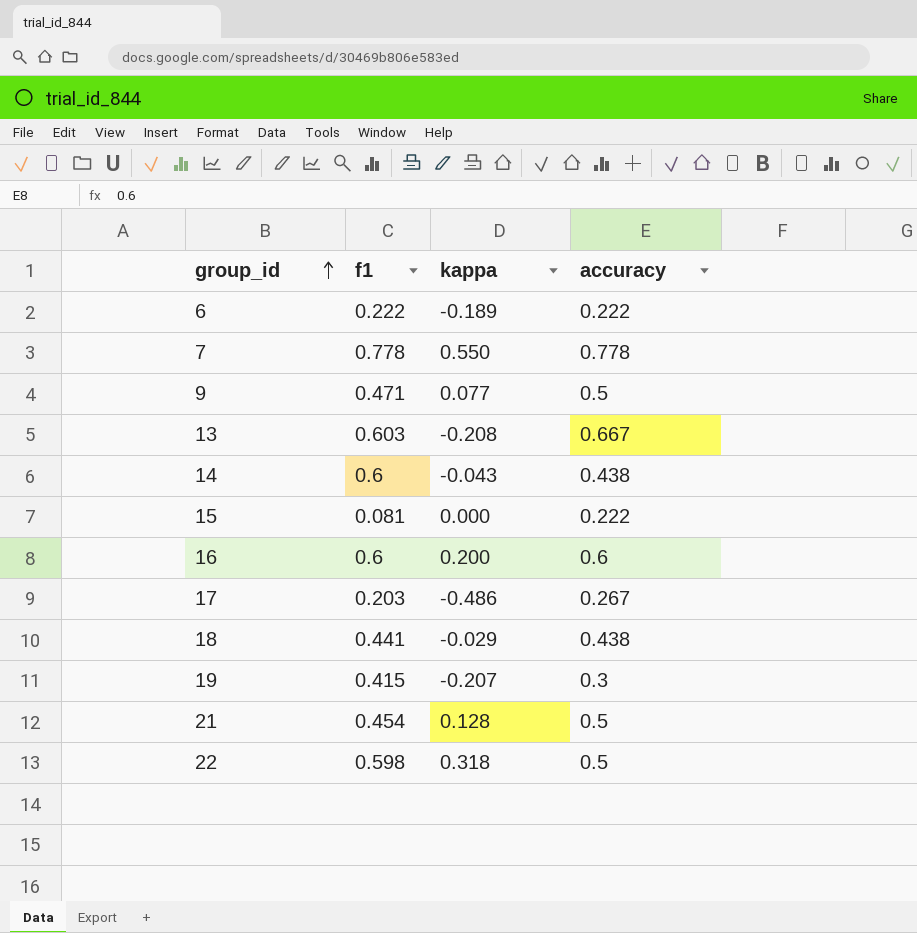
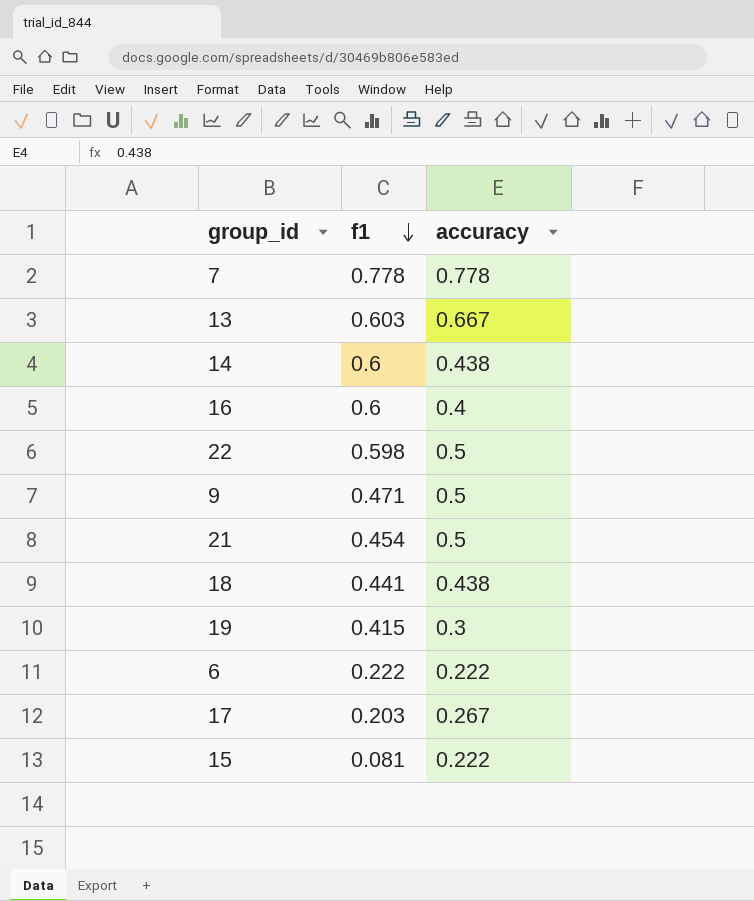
row order: group_id ascending -> f1 descending
column kappa | position: 3 -> none
16 | accuracy: 0.6 -> 0.4

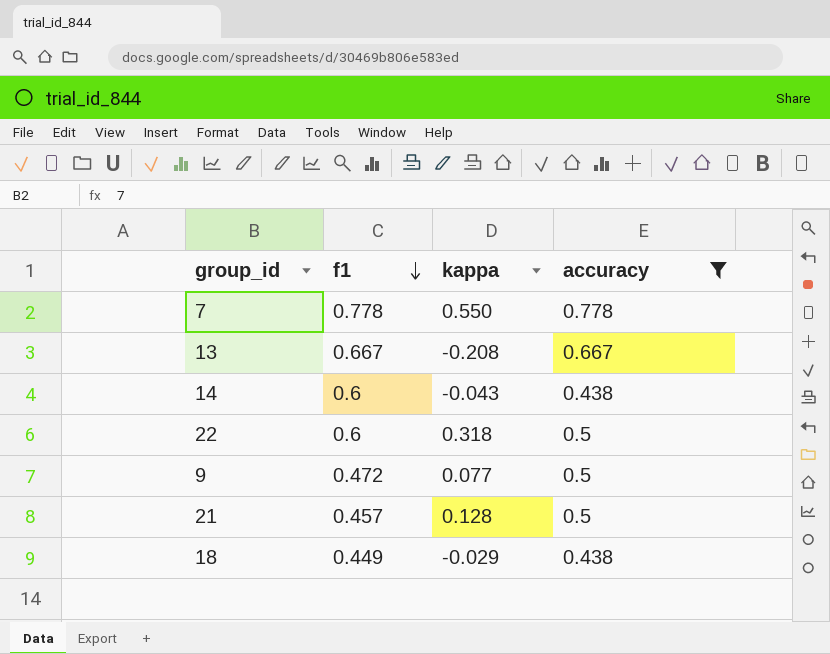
filter: none -> accuracy >= 0.438
column kappa | position: none -> 3
13 | f1: 0.603 -> 0.667
22 | f1: 0.598 -> 0.6
9 | f1: 0.471 -> 0.472
21 | f1: 0.454 -> 0.457
18 | f1: 0.441 -> 0.449

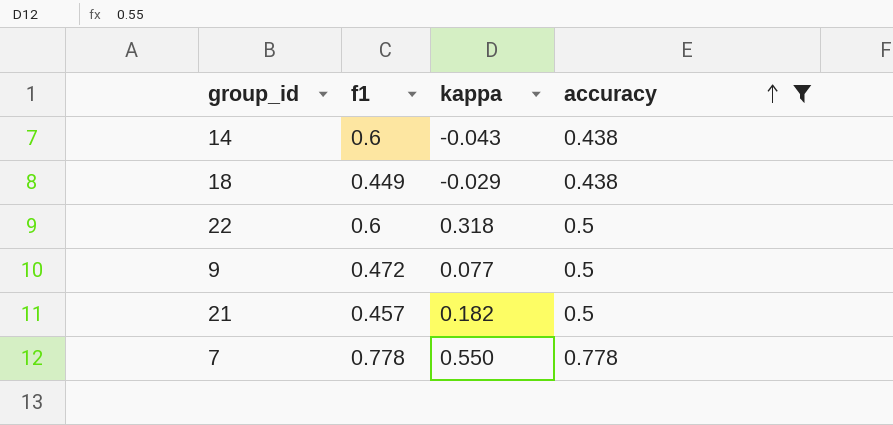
row order: f1 descending -> accuracy ascending
row 13: 0.667 | -0.208 | 0.667 -> none
21 | kappa: 0.128 -> 0.182

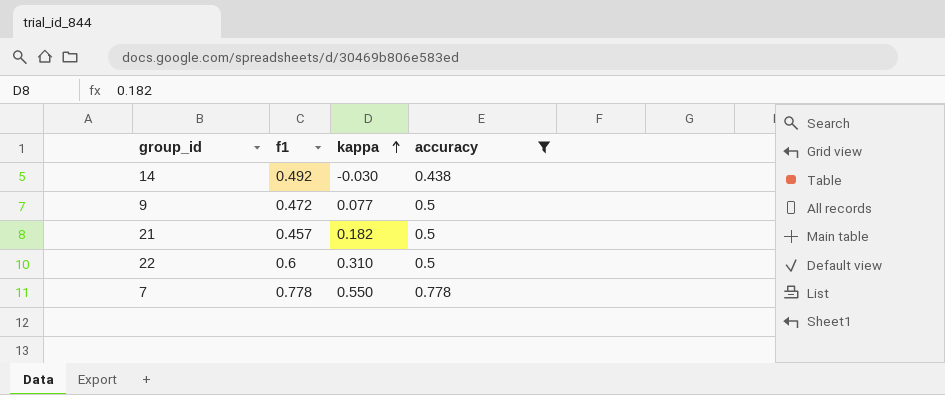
row order: accuracy ascending -> kappa ascending
row 18: 0.449 | -0.029 | 0.438 -> none
14 | f1: 0.6 -> 0.492
14 | kappa: -0.043 -> -0.030
22 | kappa: 0.318 -> 0.310

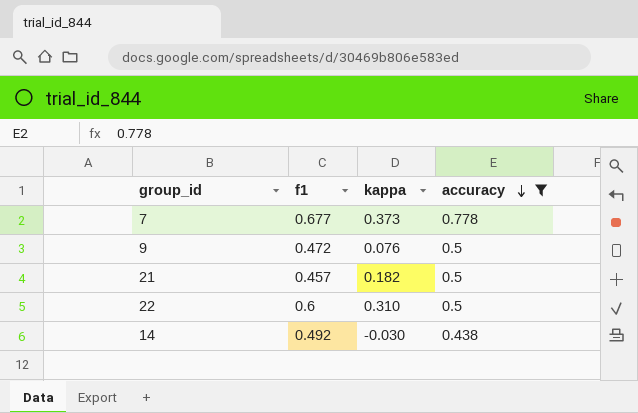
row order: kappa ascending -> accuracy descending
7 | f1: 0.778 -> 0.677
7 | kappa: 0.550 -> 0.373
9 | kappa: 0.077 -> 0.076

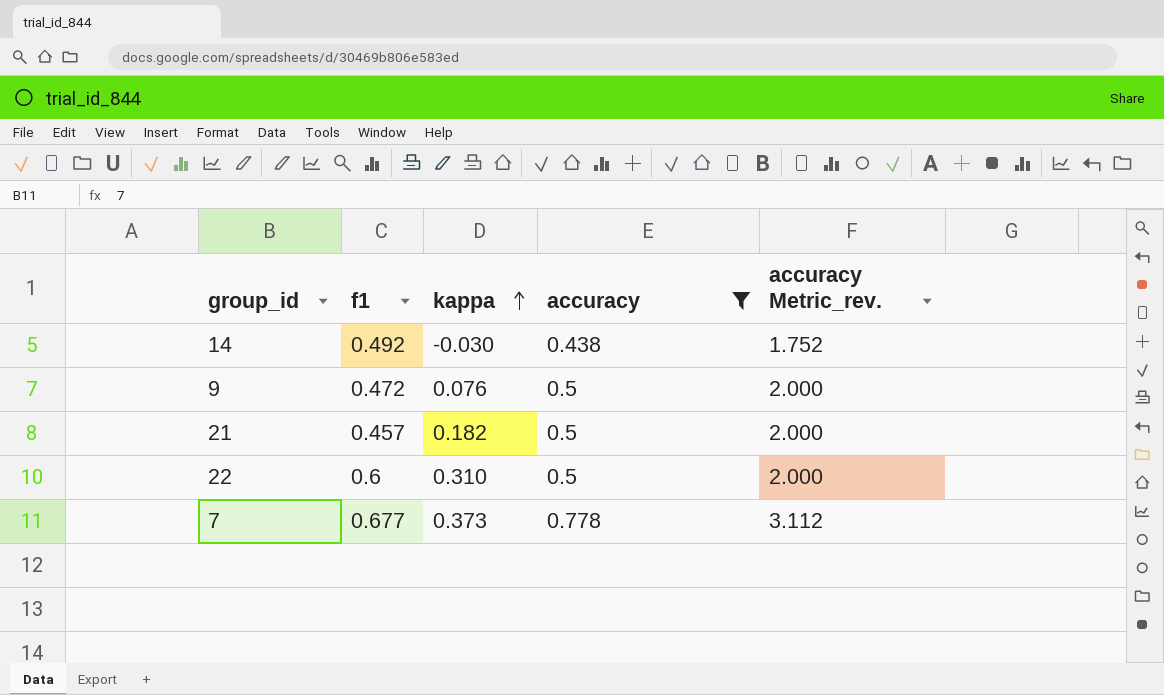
row order: accuracy descending -> kappa ascending
column accuracy Metric_rev. | formula: none -> [accuracy] * 4

